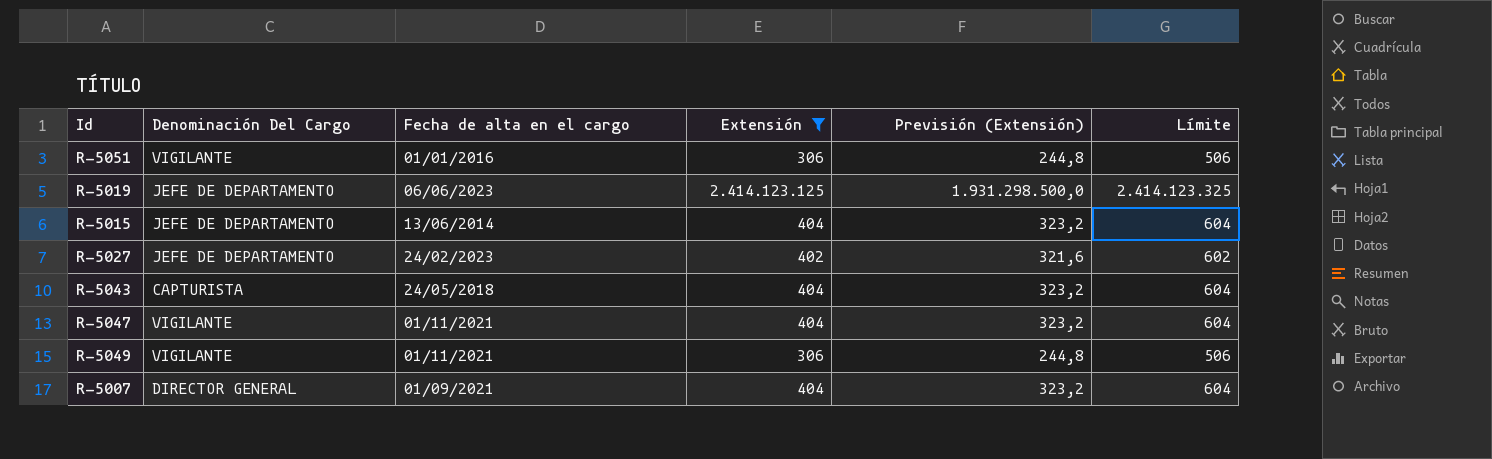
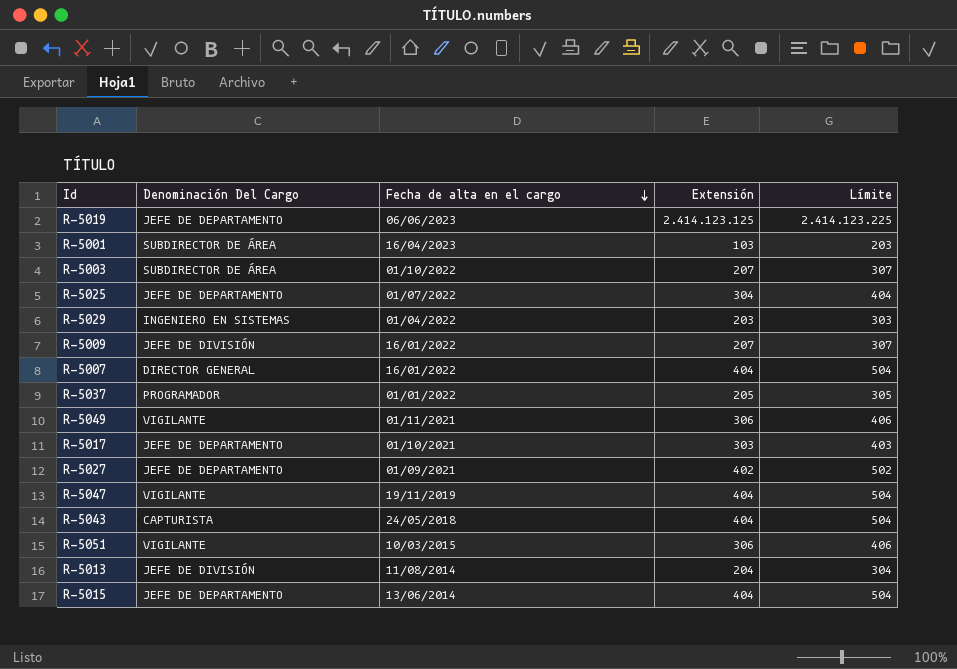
filter: Extensión >= 306 -> none
row order: none -> Fecha de alta en el cargo descending
column Previsión (Extensión) | formula: [Extensión] * 0,8 -> none
column Límite | formula: [Extensión] + 200 -> [Extensión] + 100
R-5007 | Fecha de alta en el cargo: 01/09/2021 -> 16/01/2022
R-5027 | Fecha de alta en el cargo: 24/02/2023 -> 01/09/2021
R-5047 | Fecha de alta en el cargo: 01/11/2021 -> 19/11/2019
R-5051 | Fecha de alta en el cargo: 01/01/2016 -> 10/03/2015

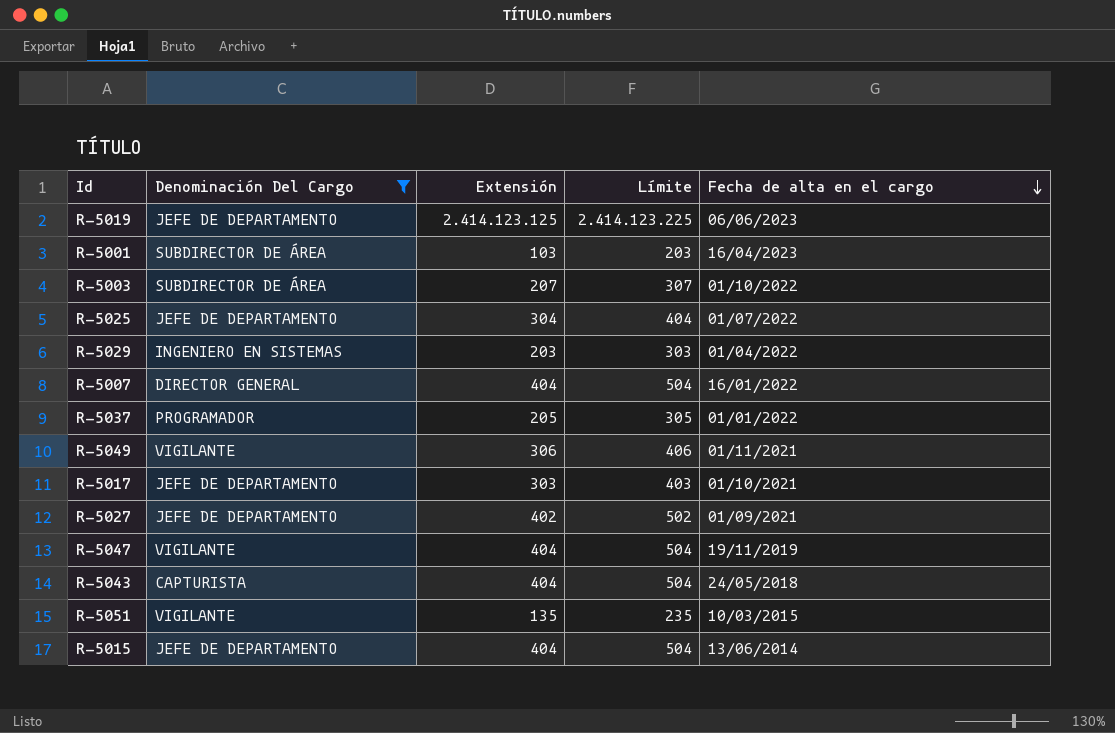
filter: none -> Denominación Del Cargo != JEFE DE DIVISIÓN
column Fecha de alta en el cargo | position: 3 -> 5
R-5051 | Extensión: 306 -> 135
R-5051 | Límite: 406 -> 235

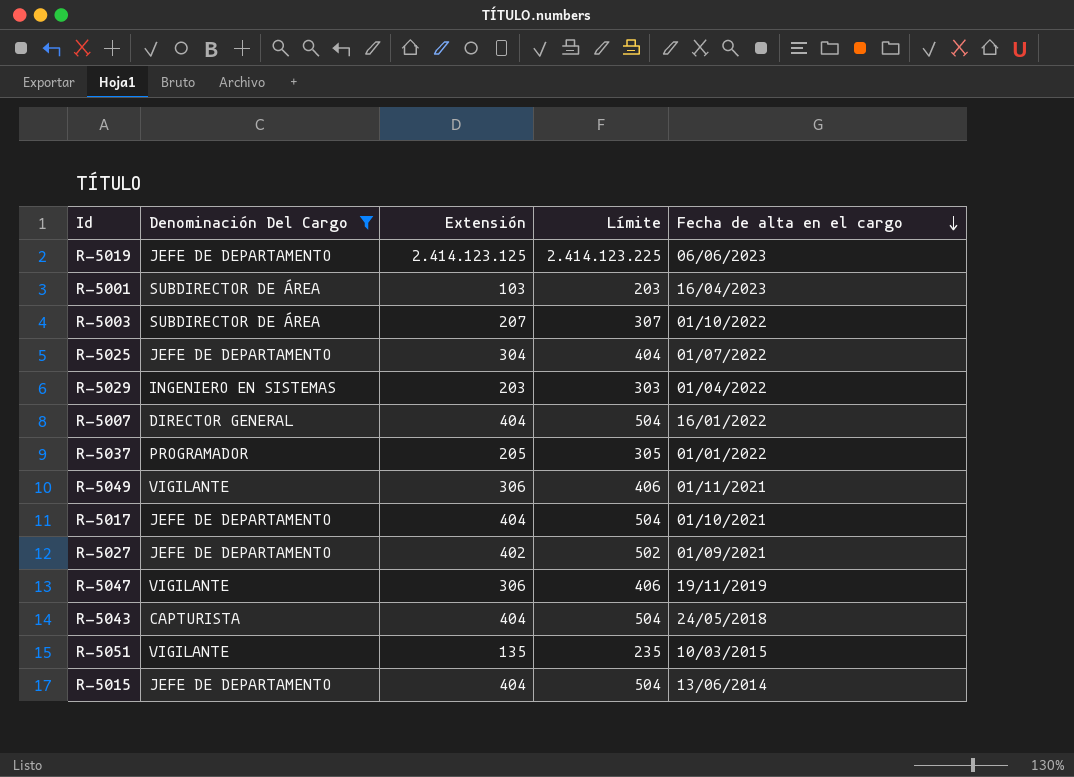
R-5017 | Extensión: 303 -> 404
R-5017 | Límite: 403 -> 504
R-5047 | Extensión: 404 -> 306
R-5047 | Límite: 504 -> 406

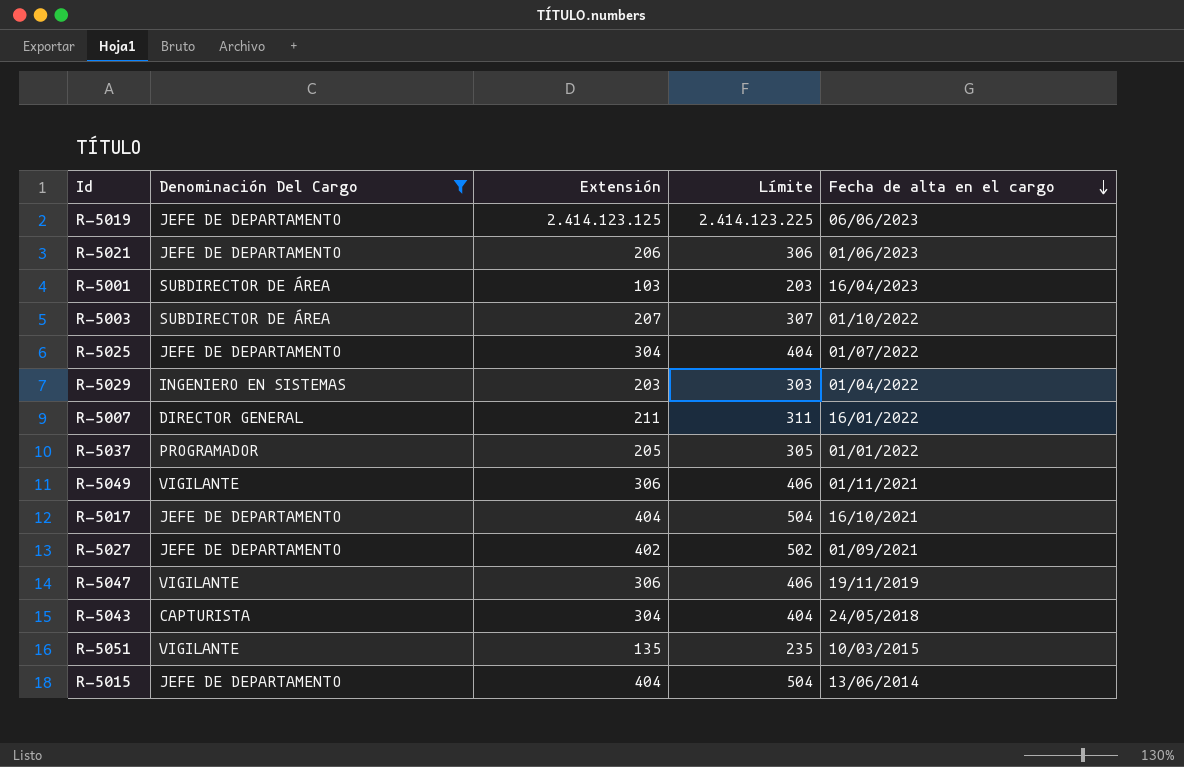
row R-5021: none -> JEFE DE DEPARTAMENTO | 206 | 306 | 01/06/2023
R-5007 | Extensión: 404 -> 211
R-5007 | Límite: 504 -> 311
R-5017 | Fecha de alta en el cargo: 01/10/2021 -> 16/10/2021
R-5043 | Extensión: 404 -> 304
R-5043 | Límite: 504 -> 404

